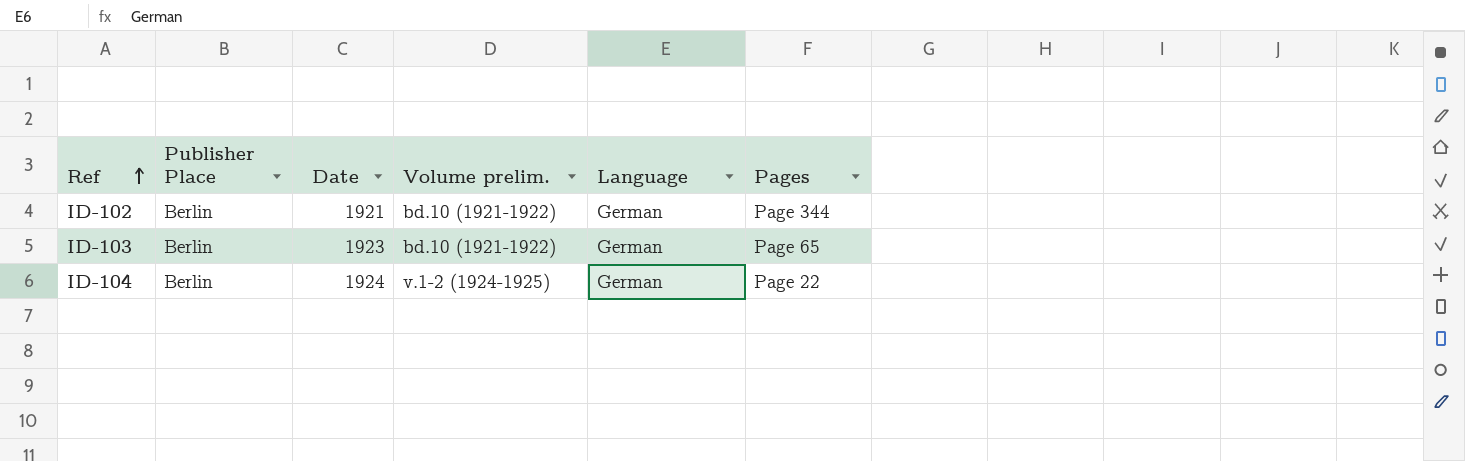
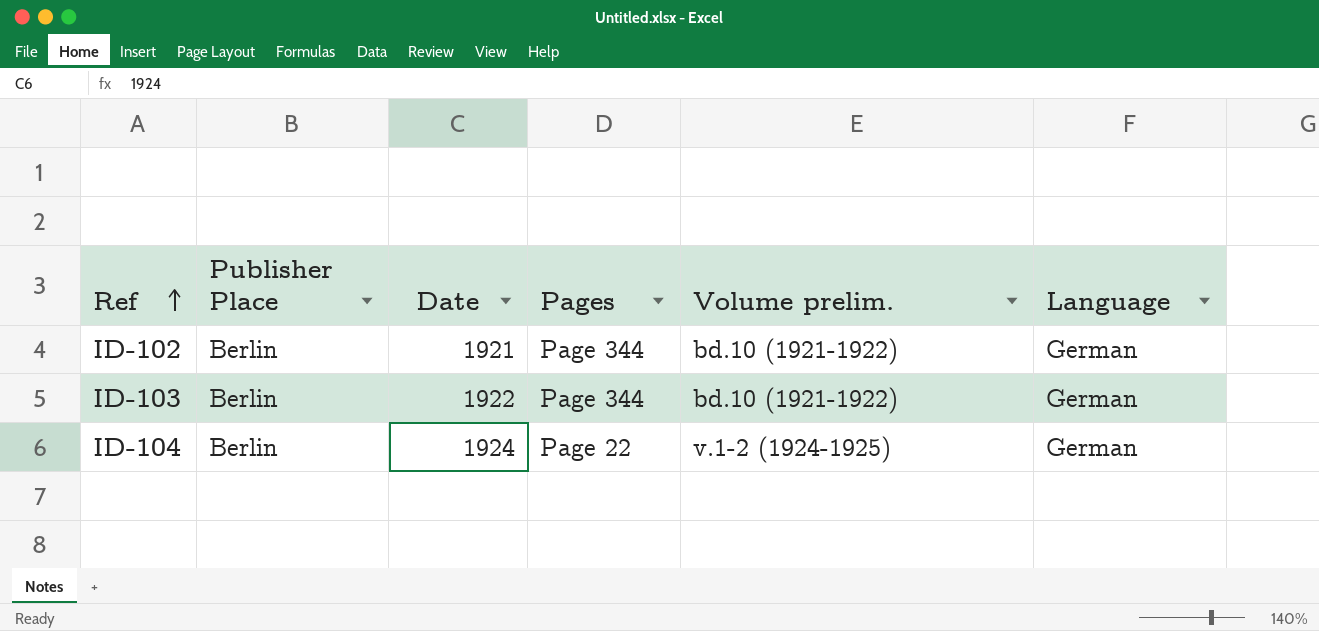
column Pages | position: 6 -> 4
ID-103 | Date: 1923 -> 1922
ID-103 | Pages: Page 65 -> Page 344

